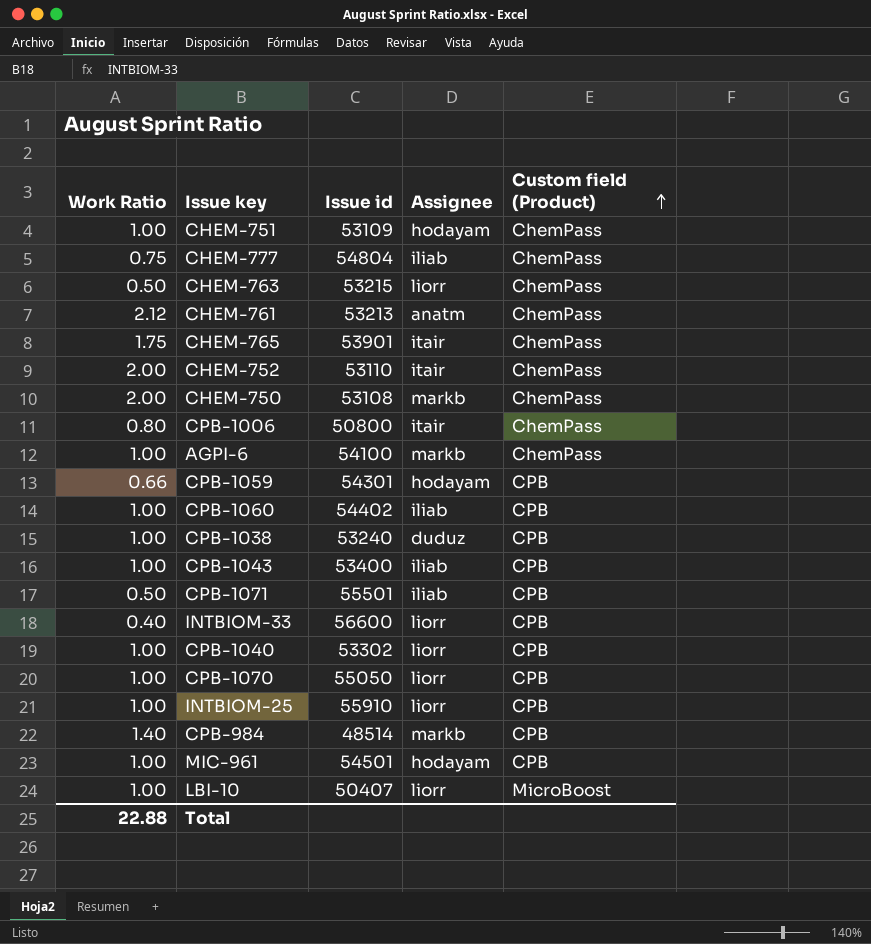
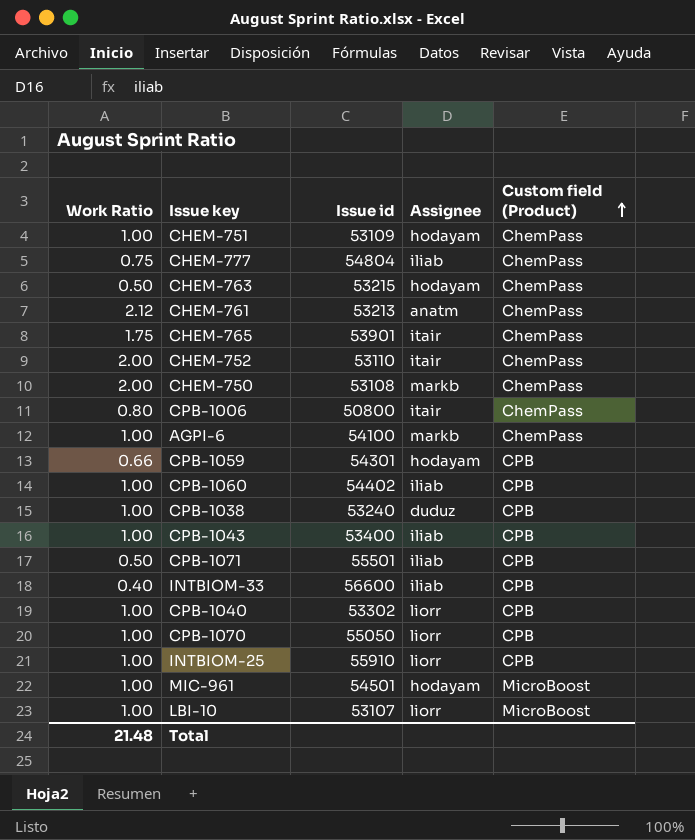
row CPB-984: 1.40 | 48514 | markb | CPB -> none
CHEM-763 | Assignee: liorr -> hodayam
INTBIOM-33 | Assignee: liorr -> iliab
MIC-961 | Custom field (Product): CPB -> MicroBoost
LBI-10 | Issue id: 50407 -> 53107
Total | Work Ratio: 22.88 -> 21.48

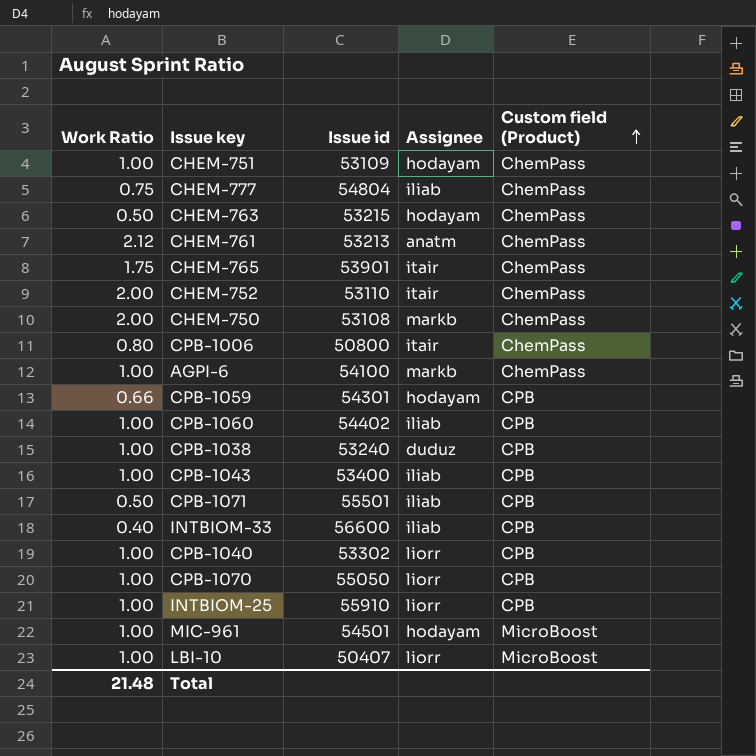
LBI-10 | Issue id: 53107 -> 50407

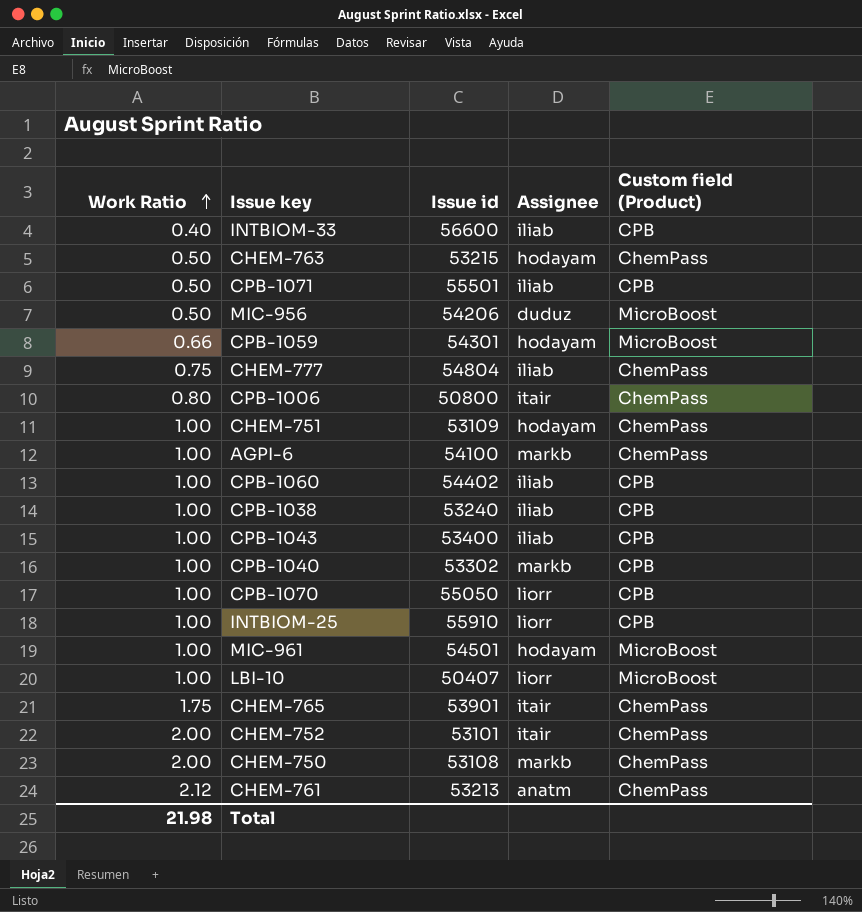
row order: Custom field (Product) ascending -> Work Ratio ascending
row MIC-956: none -> 0.50 | 54206 | duduz | MicroBoost
CPB-1059 | Custom field (Product): CPB -> MicroBoost
CPB-1038 | Assignee: duduz -> iliab
CPB-1040 | Assignee: liorr -> markb
CHEM-752 | Issue id: 53110 -> 53101
Total | Work Ratio: 21.48 -> 21.98

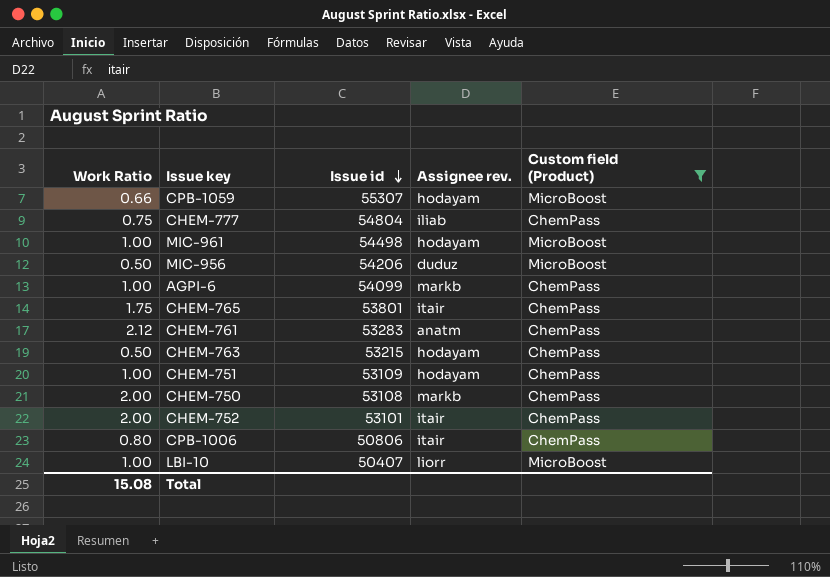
filter: none -> Custom field (Product) != CPB
row order: Work Ratio ascending -> Issue id descending
column name: Assignee -> Assignee rev.
CPB-1059 | Issue id: 54301 -> 55307
MIC-961 | Issue id: 54501 -> 54498
AGPI-6 | Issue id: 54100 -> 54099
CHEM-765 | Issue id: 53901 -> 53801
CHEM-761 | Issue id: 53213 -> 53283
CPB-1006 | Issue id: 50800 -> 50806
Total | Work Ratio: 21.98 -> 15.08

